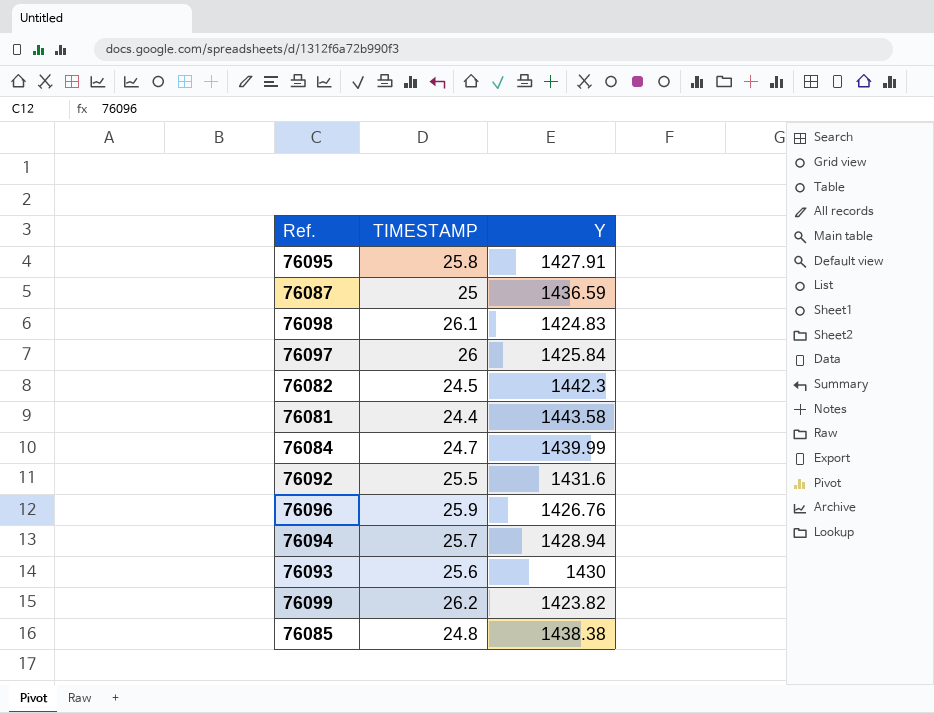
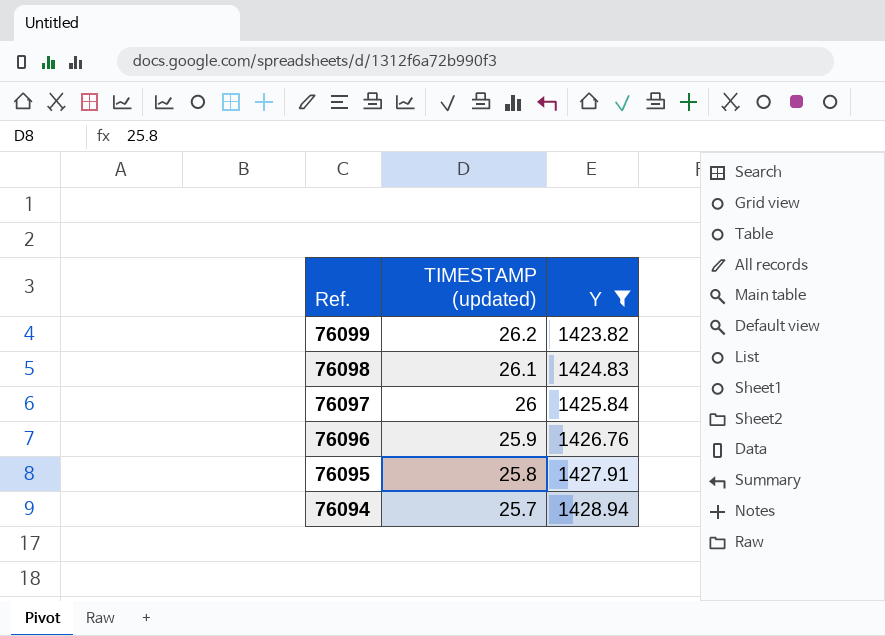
filter: none -> Y <= 1428.94
row order: none -> Ref. descending
column name: TIMESTAMP -> TIMESTAMP (updated)

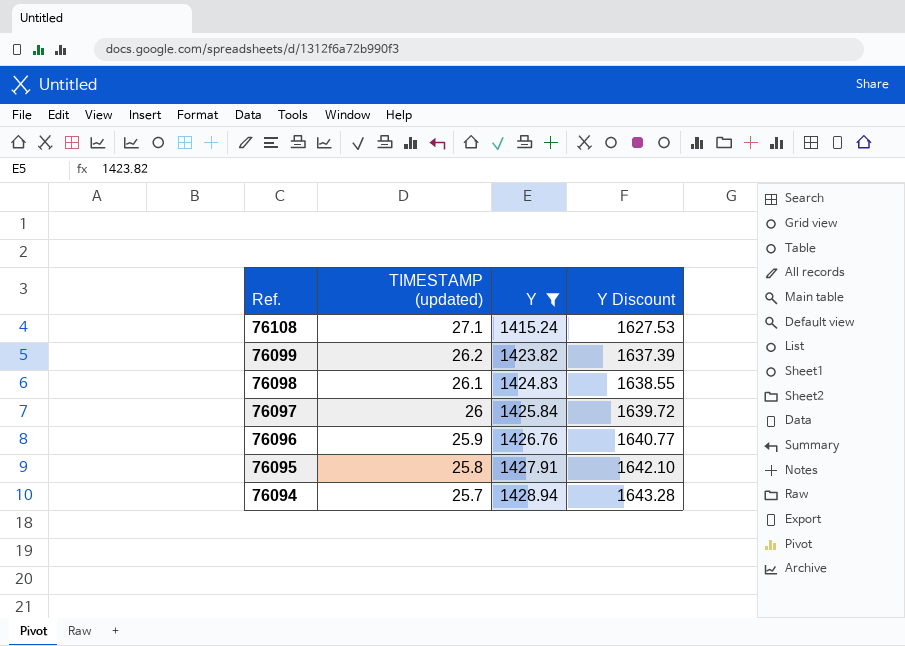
column Y Discount | formula: none -> [Y] * 1.15
row 76108: none -> 27.1 | 1415.24 | 1627.53

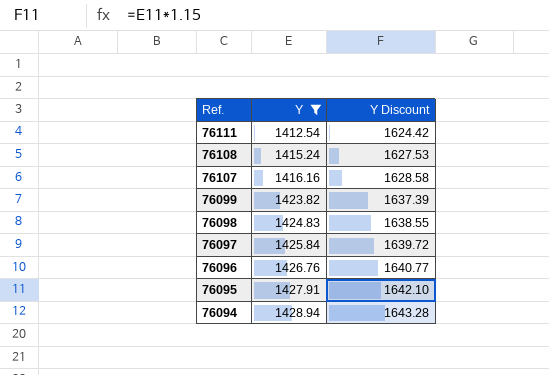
column TIMESTAMP (updated) | position: 2 -> none
row 76111: none -> 1412.54 | 1624.42
row 76107: none -> 1416.16 | 1628.58

